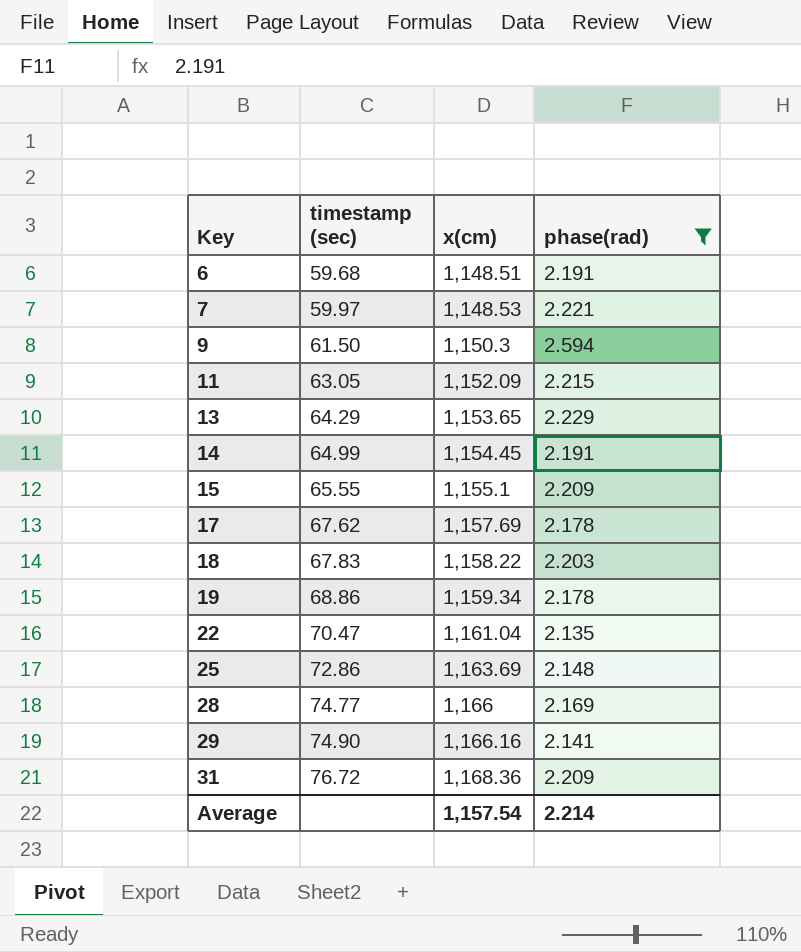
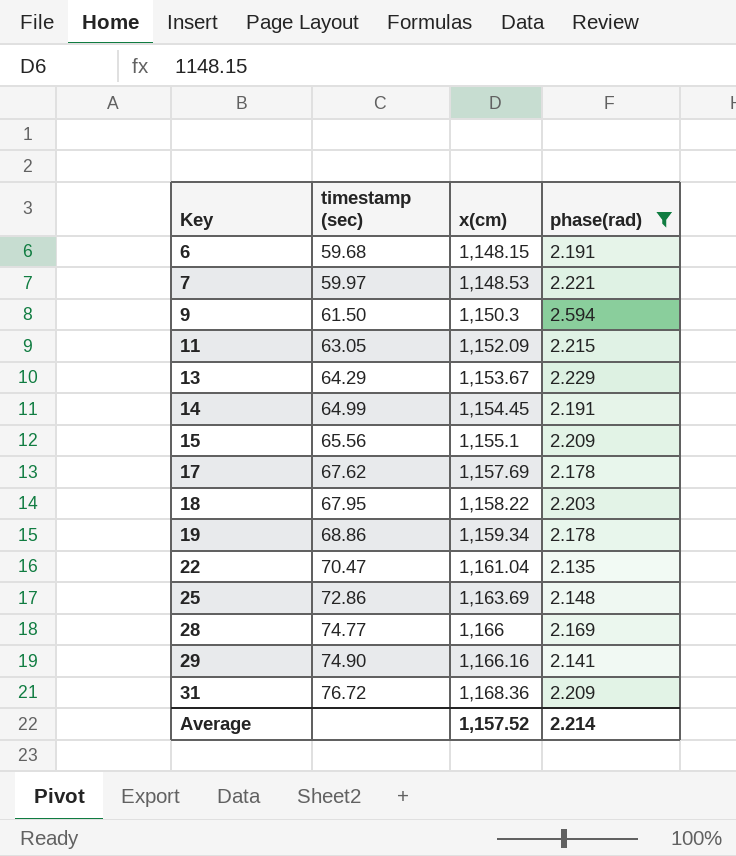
6 | x(cm): 1,148.51 -> 1,148.15
13 | x(cm): 1,153.65 -> 1,153.67
15 | timestamp (sec): 65.55 -> 65.56
18 | timestamp (sec): 67.83 -> 67.95
Average | x(cm): 1,157.54 -> 1,157.52

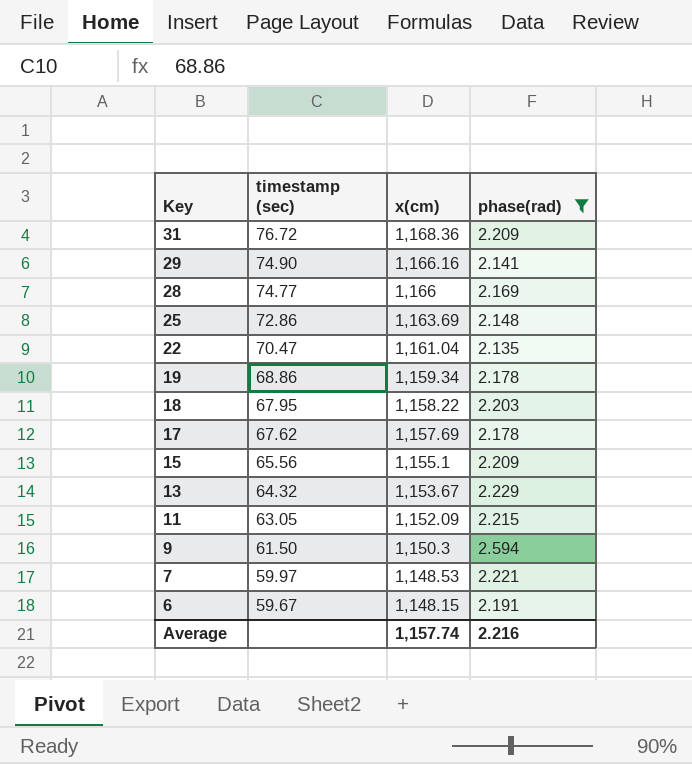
row order: Key ascending -> Key descending
row 14: 64.99 | 1,154.45 | 2.191 -> none
13 | timestamp (sec): 64.29 -> 64.32
6 | timestamp (sec): 59.68 -> 59.67
Average | x(cm): 1,157.52 -> 1,157.74
Average | phase(rad): 2.214 -> 2.216

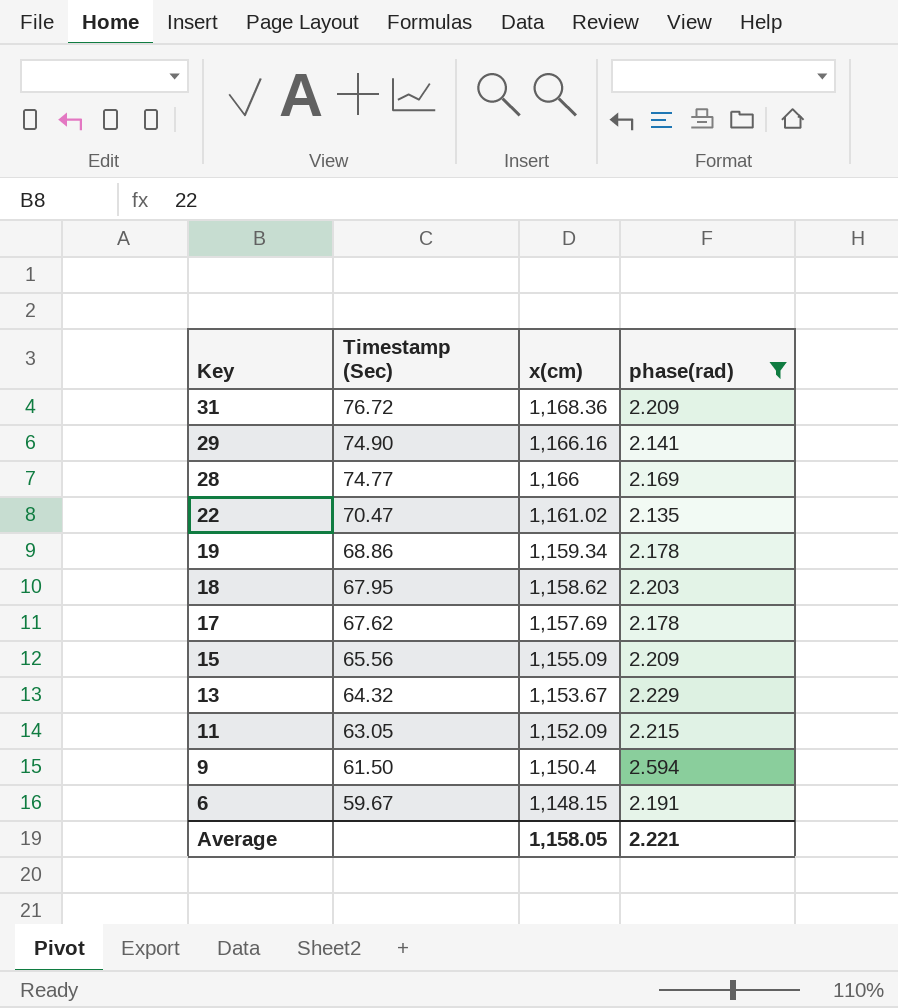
column name: timestamp (sec) -> Timestamp (Sec)
row 25: 72.86 | 1,163.69 | 2.148 -> none
row 7: 59.97 | 1,148.53 | 2.221 -> none
22 | x(cm): 1,161.04 -> 1,161.02
18 | x(cm): 1,158.22 -> 1,158.62
15 | x(cm): 1,155.1 -> 1,155.09
9 | x(cm): 1,150.3 -> 1,150.4
Average | x(cm): 1,157.74 -> 1,158.05
Average | phase(rad): 2.216 -> 2.221

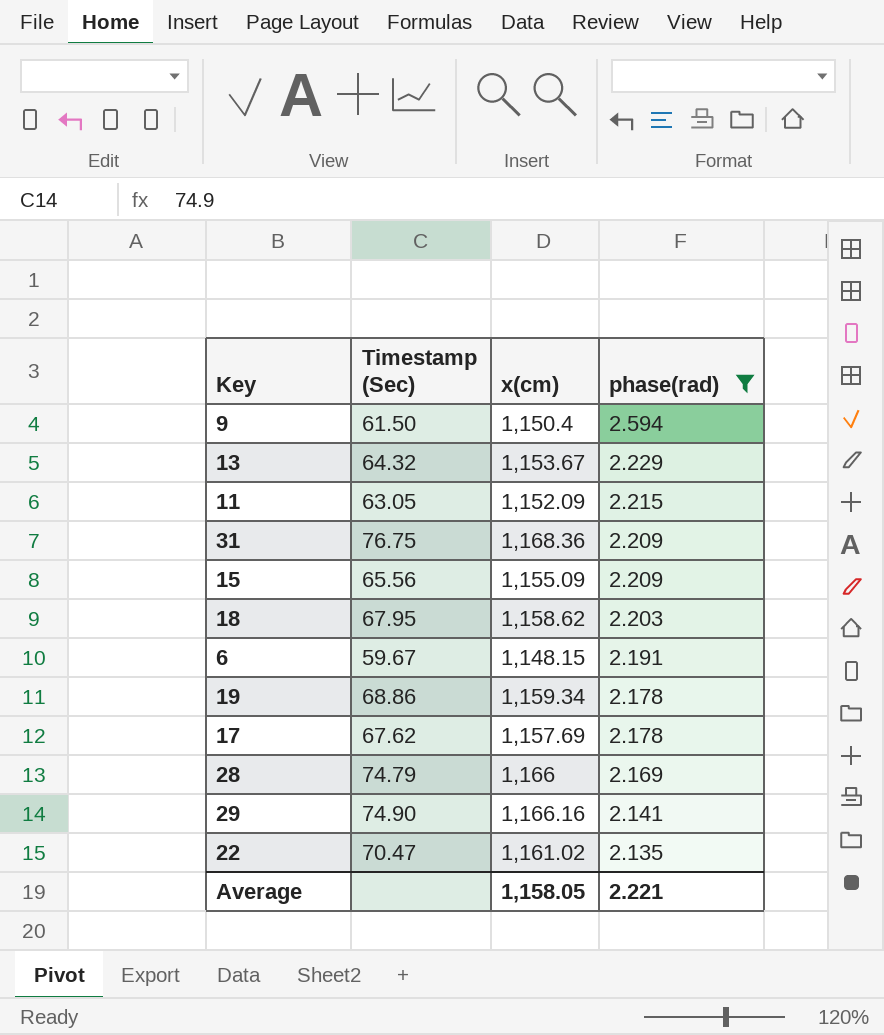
row order: Key descending -> phase(rad) descending
31 | Timestamp (Sec): 76.72 -> 76.75
28 | Timestamp (Sec): 74.77 -> 74.79

